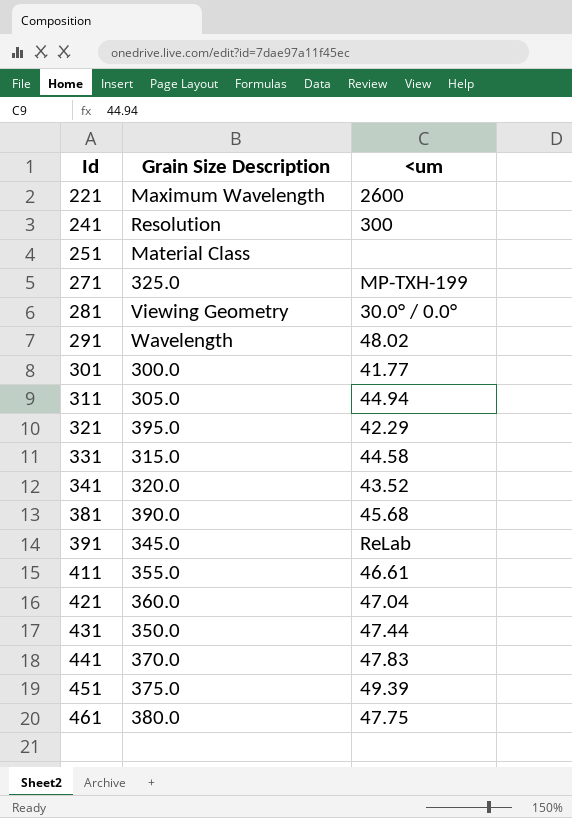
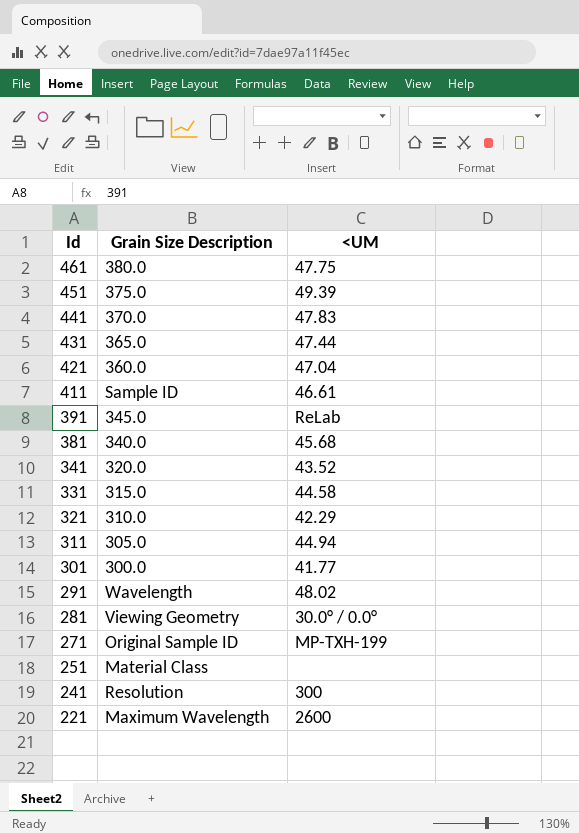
row order: Id ascending -> Id descending
column name: <um -> <UM
431 | Grain Size Description: 350.0 -> 365.0
411 | Grain Size Description: 355.0 -> Sample ID
381 | Grain Size Description: 390.0 -> 340.0
321 | Grain Size Description: 395.0 -> 310.0
271 | Grain Size Description: 325.0 -> Original Sample ID

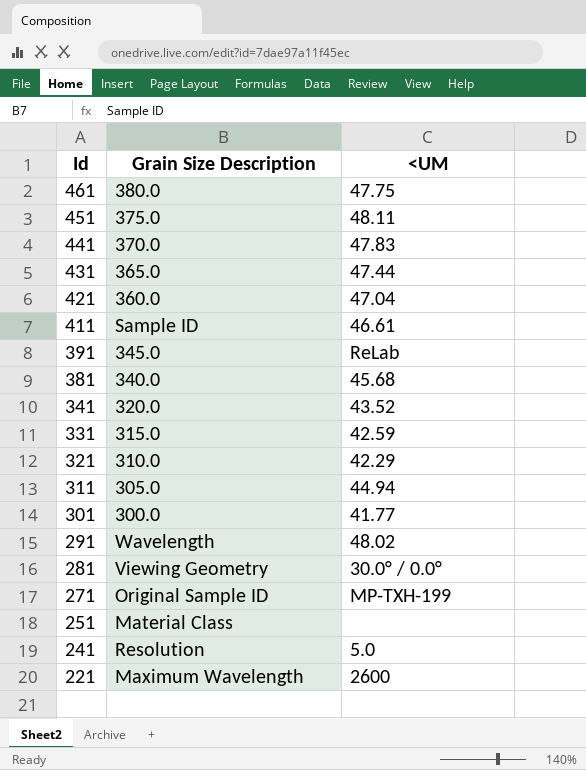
451 | <UM: 49.39 -> 48.11
331 | <UM: 44.58 -> 42.59
241 | <UM: 300 -> 5.0

